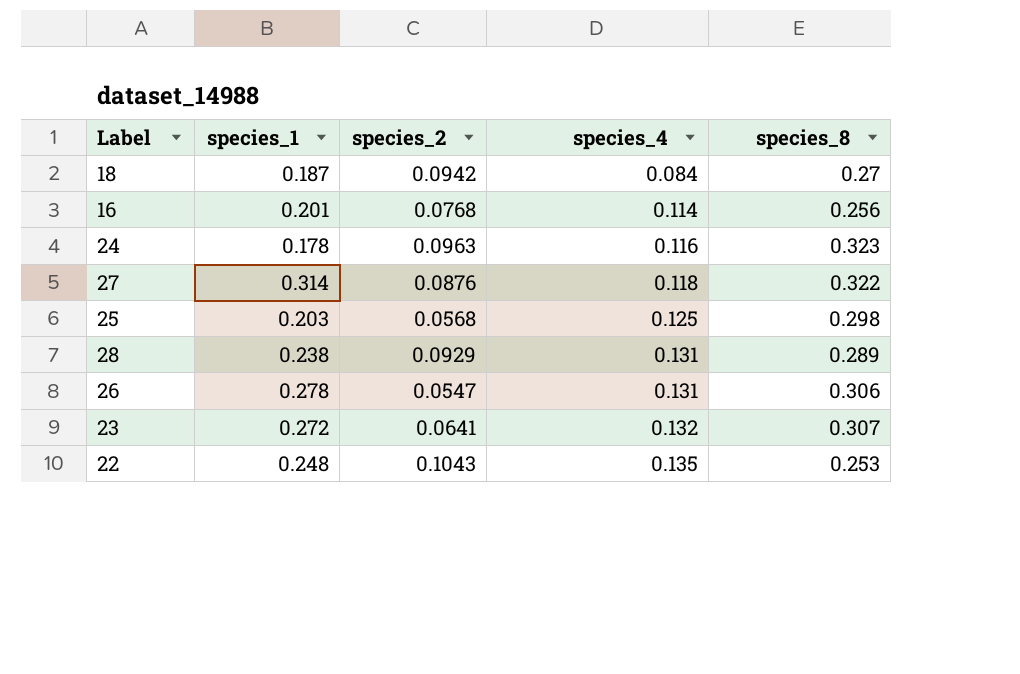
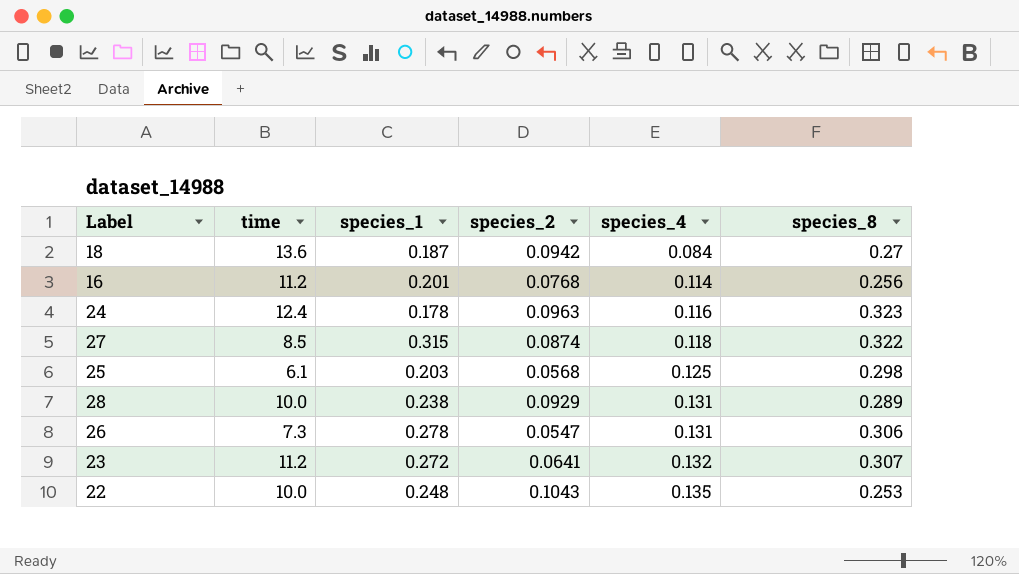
column time | position: none -> 2
27 | species_1: 0.314 -> 0.315
27 | species_2: 0.0876 -> 0.0874

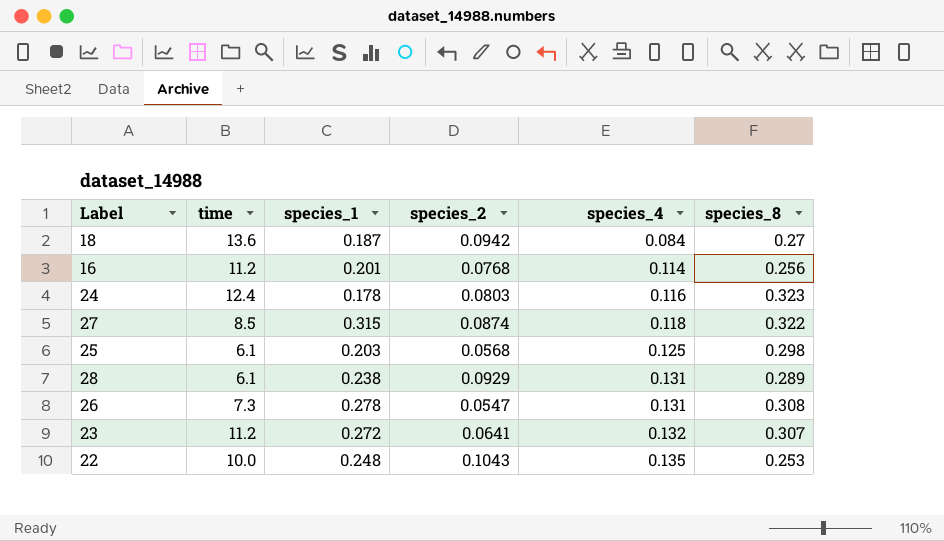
24 | species_2: 0.0963 -> 0.0803
28 | time: 10.0 -> 6.1
26 | species_8: 0.306 -> 0.308

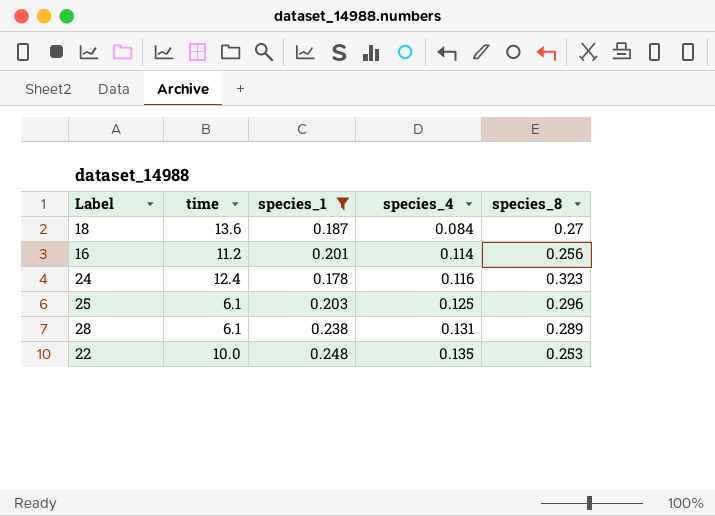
filter: none -> species_1 <= 0.248
column species_2 | position: 4 -> none
25 | species_8: 0.298 -> 0.296

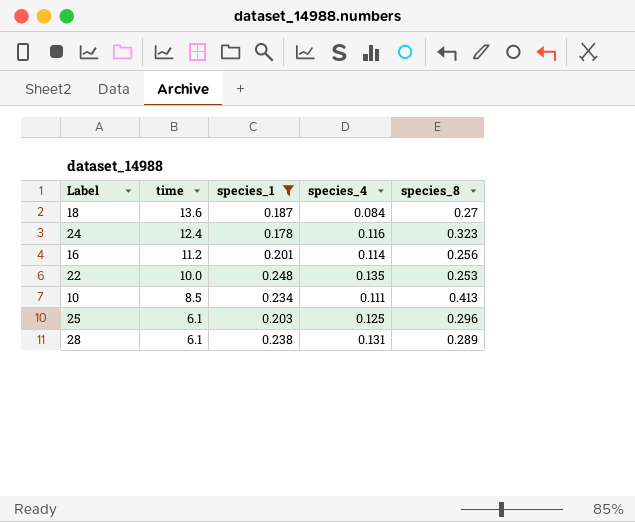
row order: species_4 ascending -> time descending
row 10: none -> 8.5 | 0.234 | 0.111 | 0.413

